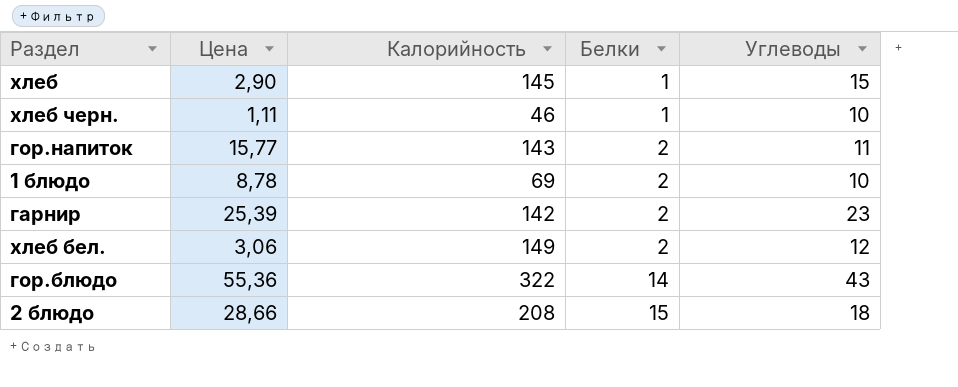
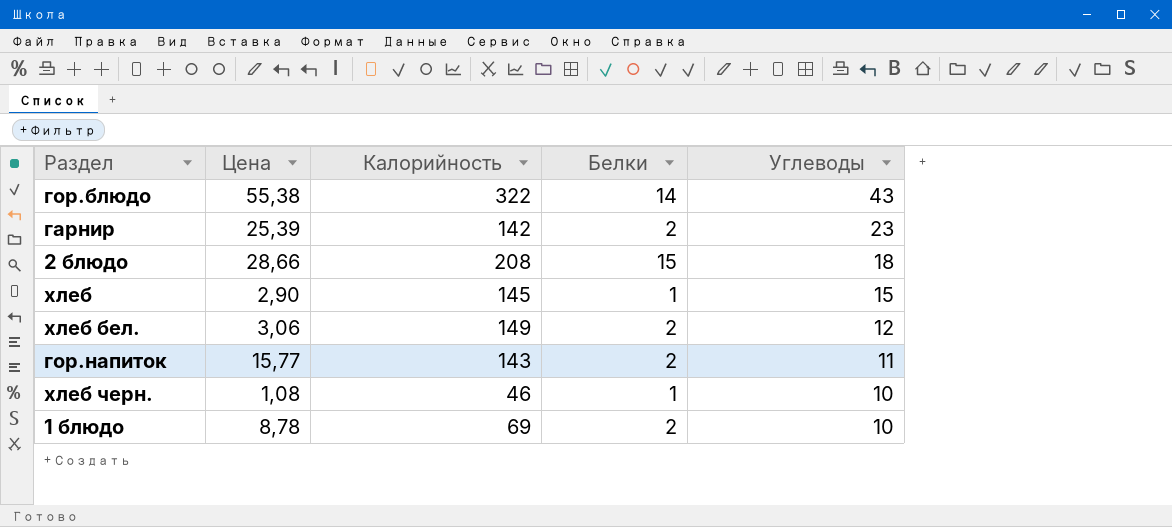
row order: Белки ascending -> Углеводы descending
гор.блюдо | Цена: 55,36 -> 55,38
хлеб черн. | Цена: 1,11 -> 1,08

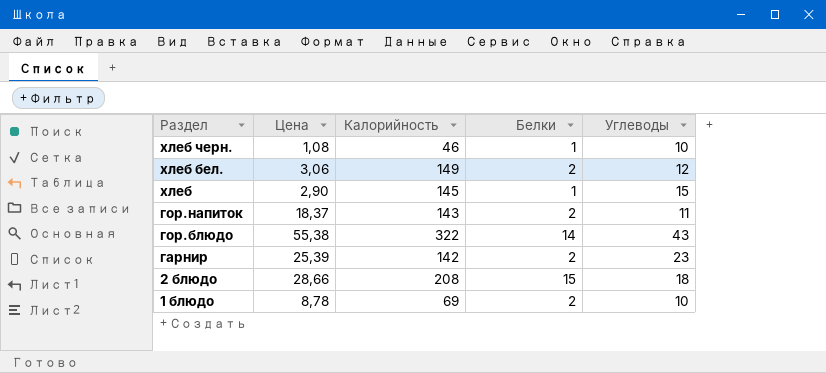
row order: Углеводы descending -> Раздел descending
гор.напиток | Цена: 15,77 -> 18,37

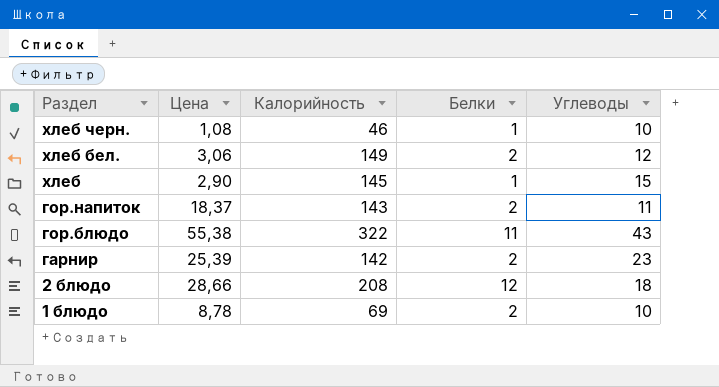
гор.блюдо | Белки: 14 -> 11
2 блюдо | Белки: 15 -> 12

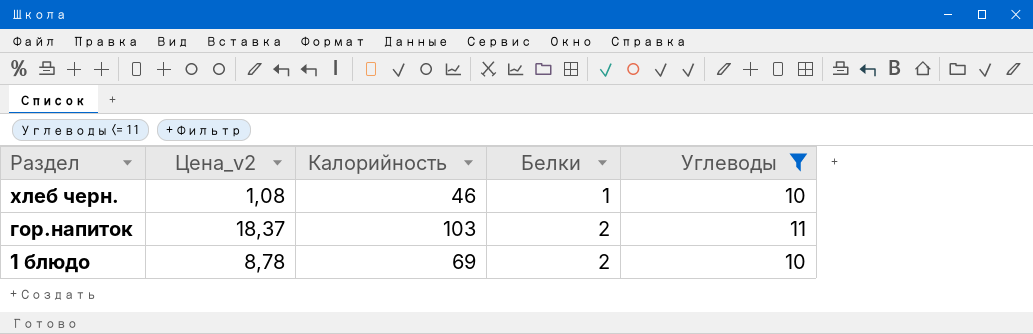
filter: none -> Углеводы <= 11
column name: Цена -> Цена_v2
гор.напиток | Калорийность: 143 -> 103

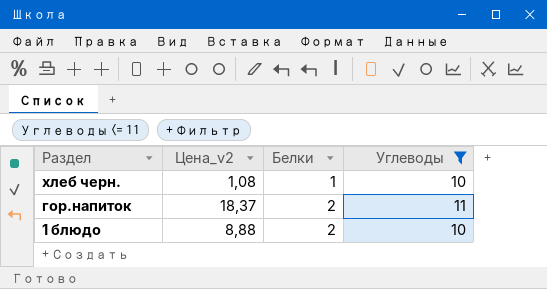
column Калорийность | position: 3 -> none
1 блюдо | Цена_v2: 8,78 -> 8,88

